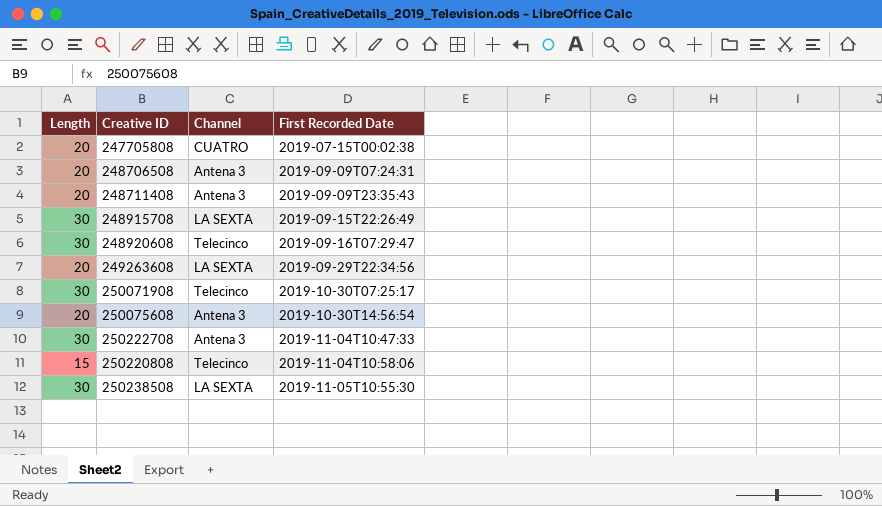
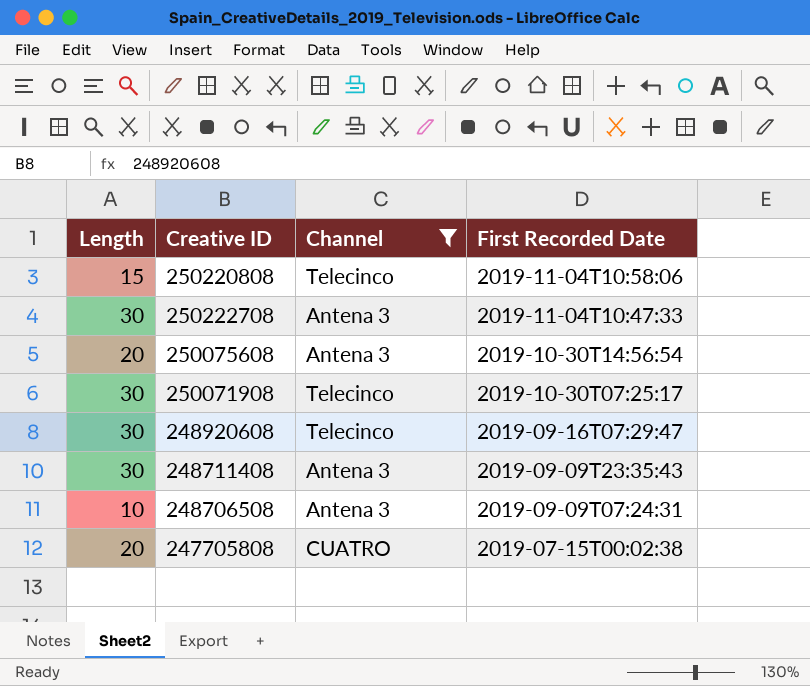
filter: none -> Channel != LA SEXTA
row order: First Recorded Date ascending -> First Recorded Date descending
248711408 | Length: 20 -> 30
248706508 | Length: 20 -> 10

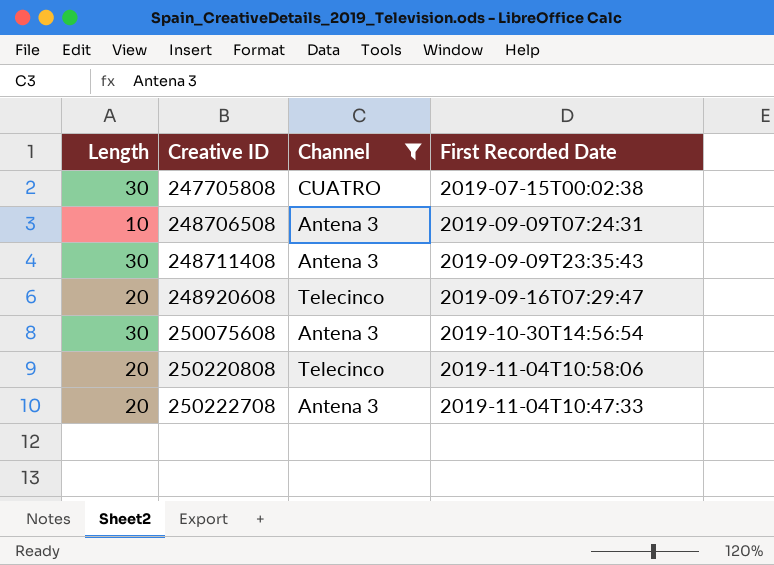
row order: First Recorded Date descending -> Creative ID ascending
row 250071908: 30 | Telecinco | 2019-10-30T07:25:17 -> none
247705808 | Length: 20 -> 30
248920608 | Length: 30 -> 20
250075608 | Length: 20 -> 30
250220808 | Length: 15 -> 20
250222708 | Length: 30 -> 20

